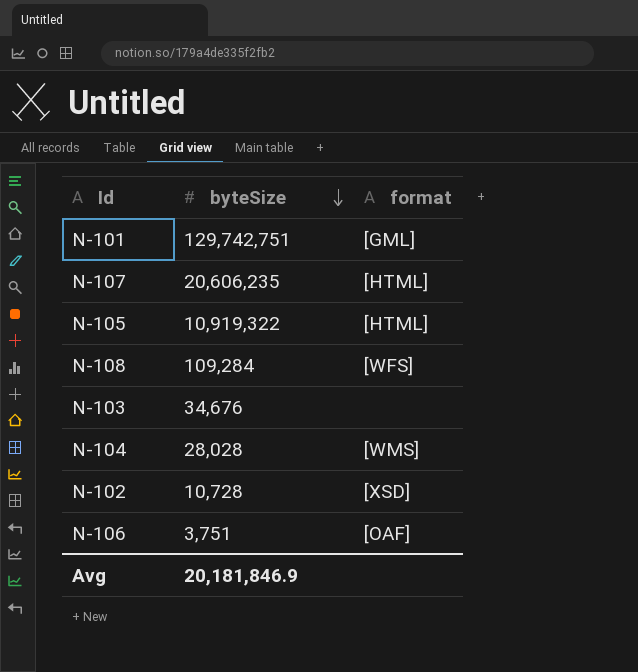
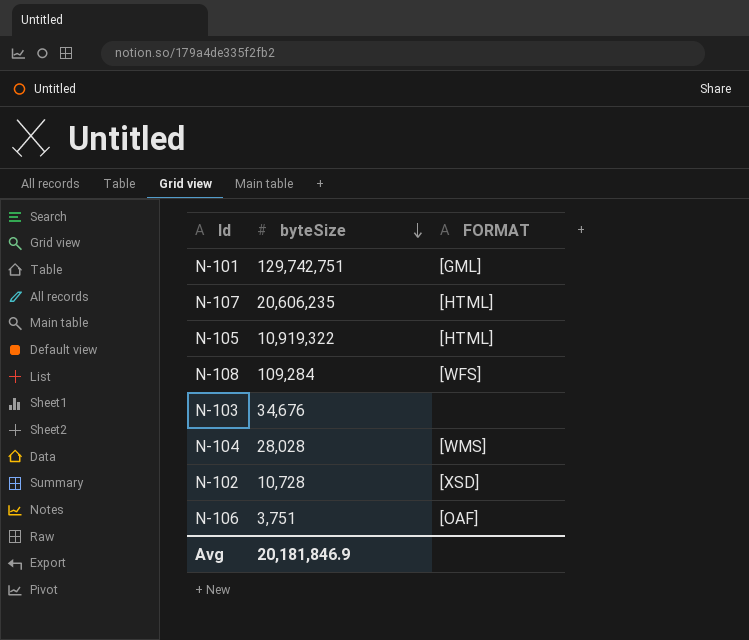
column name: format -> FORMAT

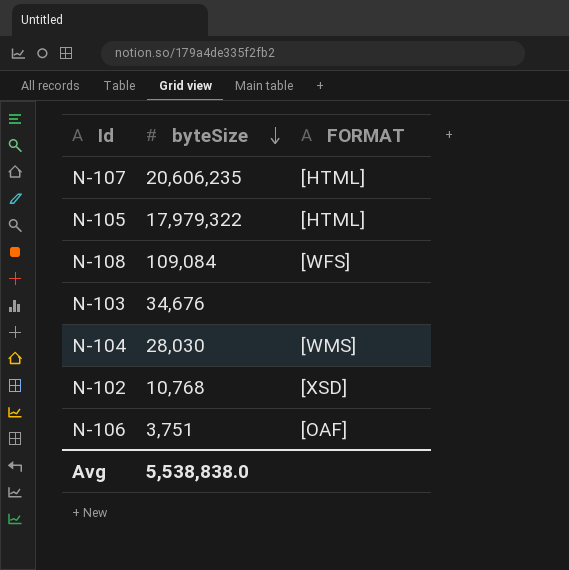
row N-101: 129,742,751 | [GML] -> none
N-105 | byteSize: 10,919,322 -> 17,979,322
N-108 | byteSize: 109,284 -> 109,084
N-104 | byteSize: 28,028 -> 28,030
N-102 | byteSize: 10,728 -> 10,768
Avg | byteSize: 20,181,846.9 -> 5,538,838.0

